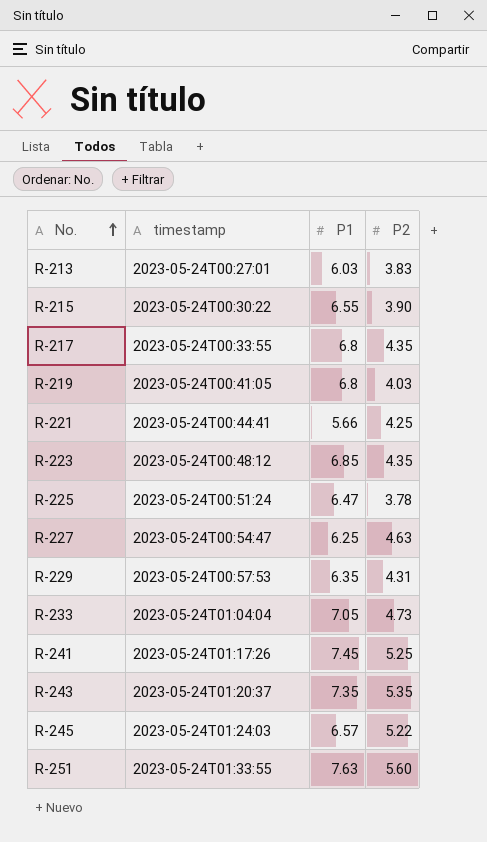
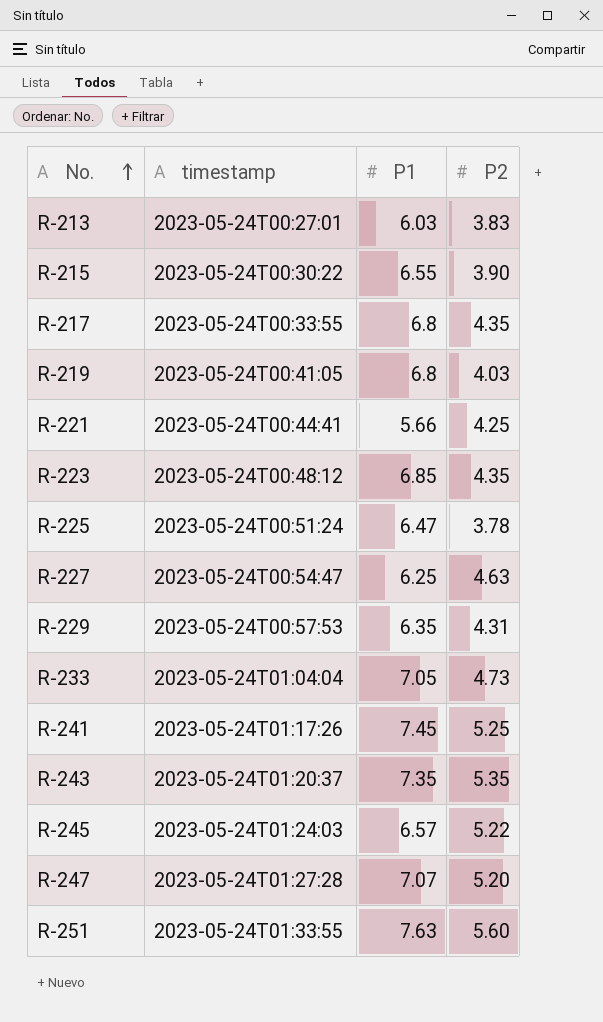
row R-247: none -> 2023-05-24T01:27:28 | 7.07 | 5.20

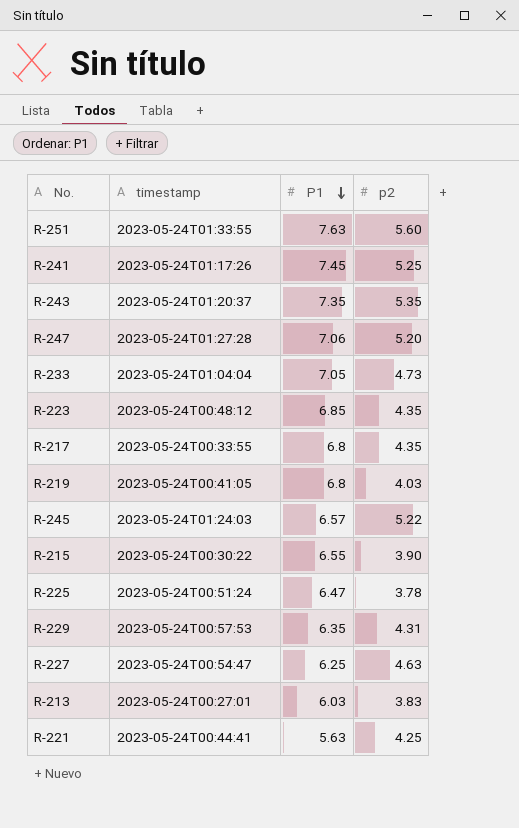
row order: No. ascending -> P1 descending
column name: P2 -> p2
R-247 | P1: 7.07 -> 7.06
R-221 | P1: 5.66 -> 5.63

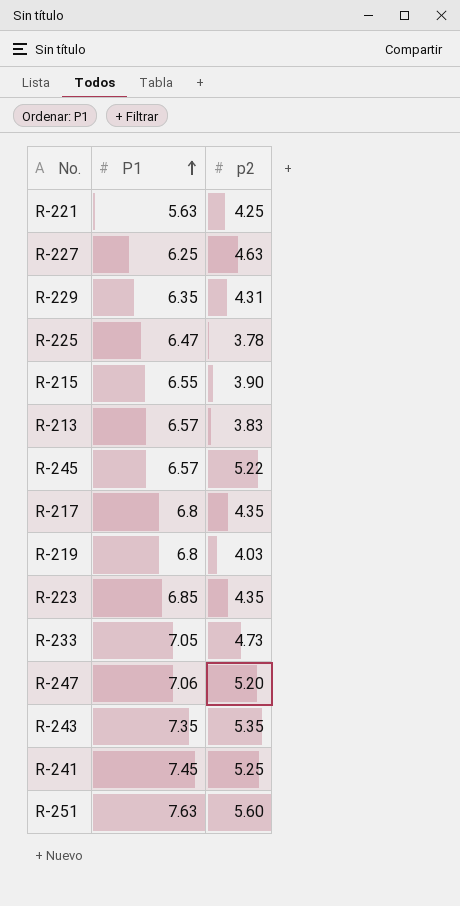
row order: P1 descending -> P1 ascending
column timestamp | position: 2 -> none
R-213 | P1: 6.03 -> 6.57

